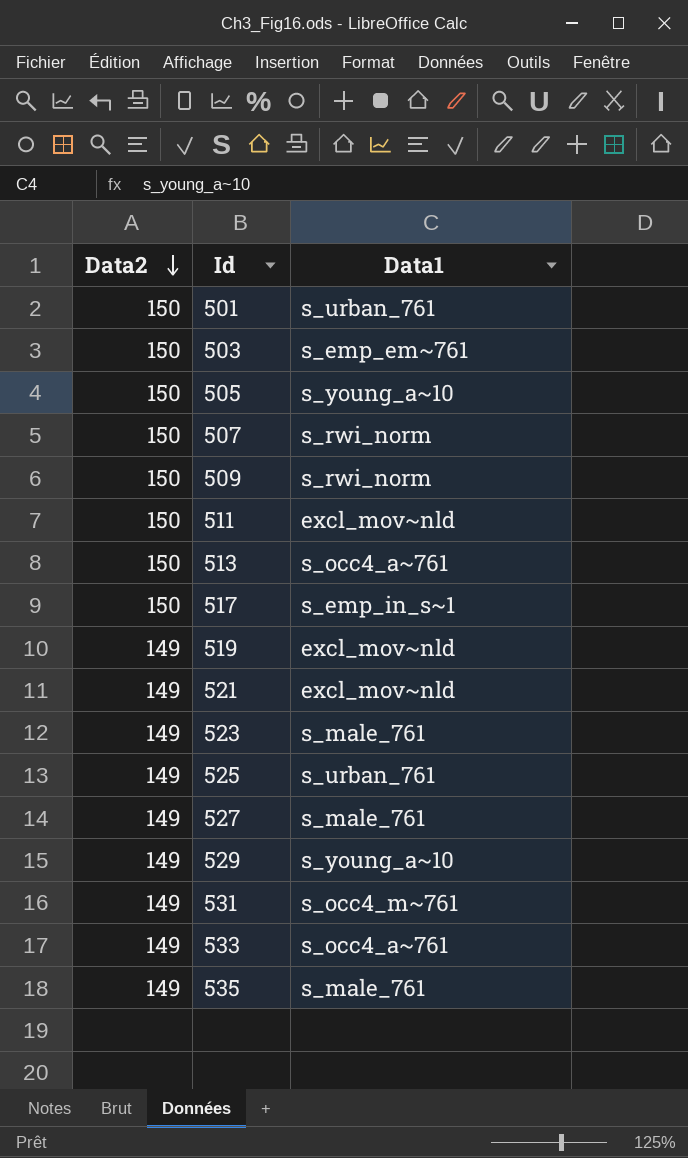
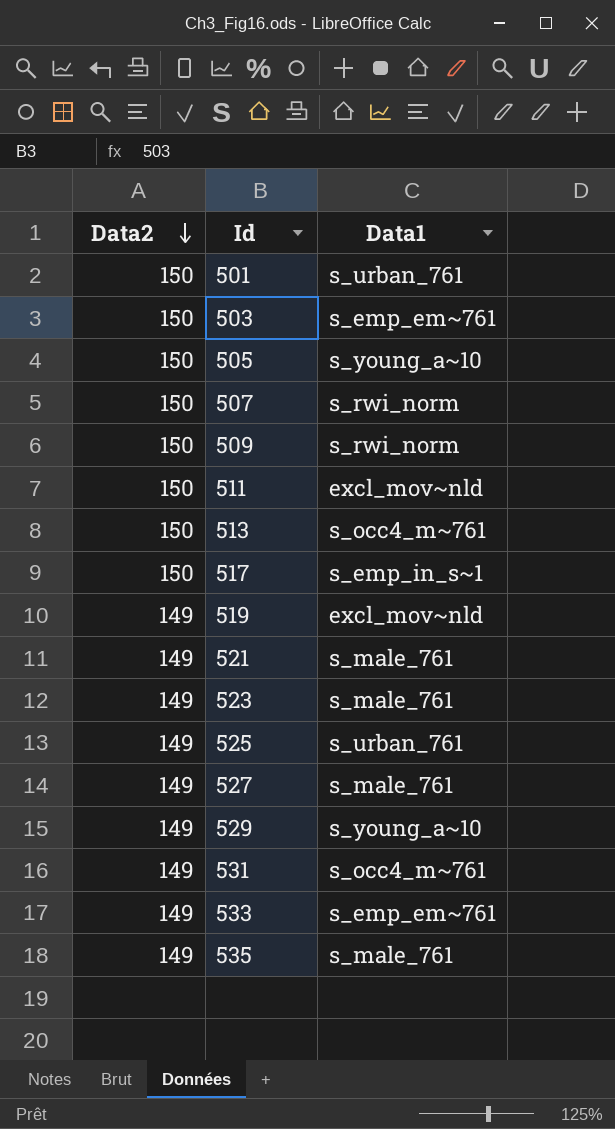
513 | Data1: s_occ4_a~761 -> s_occ4_m~761
521 | Data1: excl_mov~nld -> s_male_761
533 | Data1: s_occ4_a~761 -> s_emp_em~761

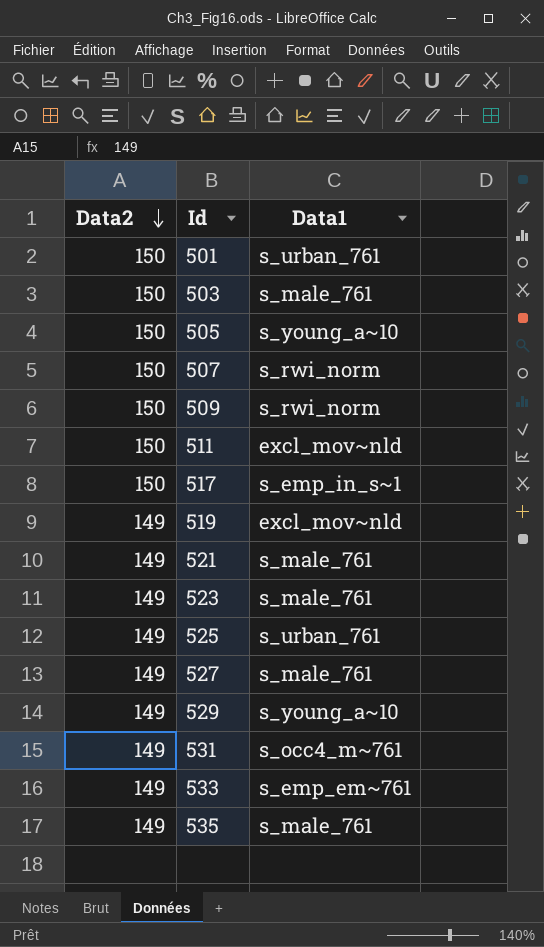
row 513: 150 | s_occ4_m~761 -> none
503 | Data1: s_emp_em~761 -> s_male_761

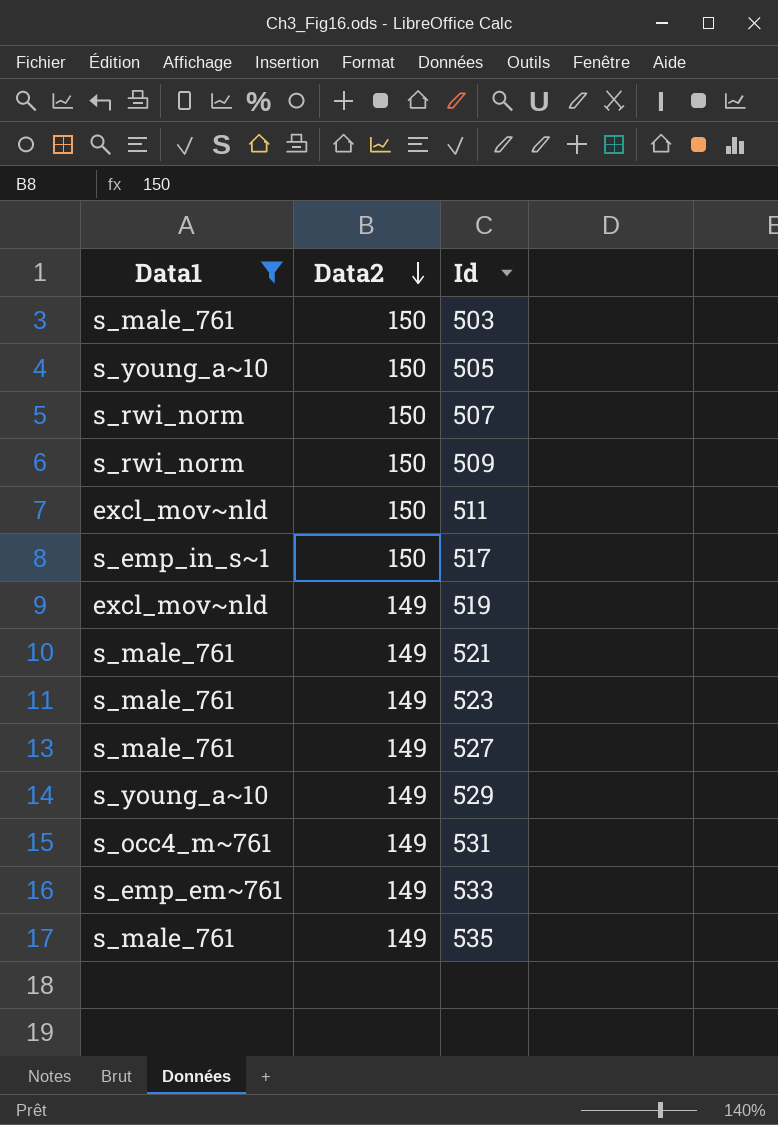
filter: none -> Data1 != s_urban_761
column Data1 | position: 3 -> 1

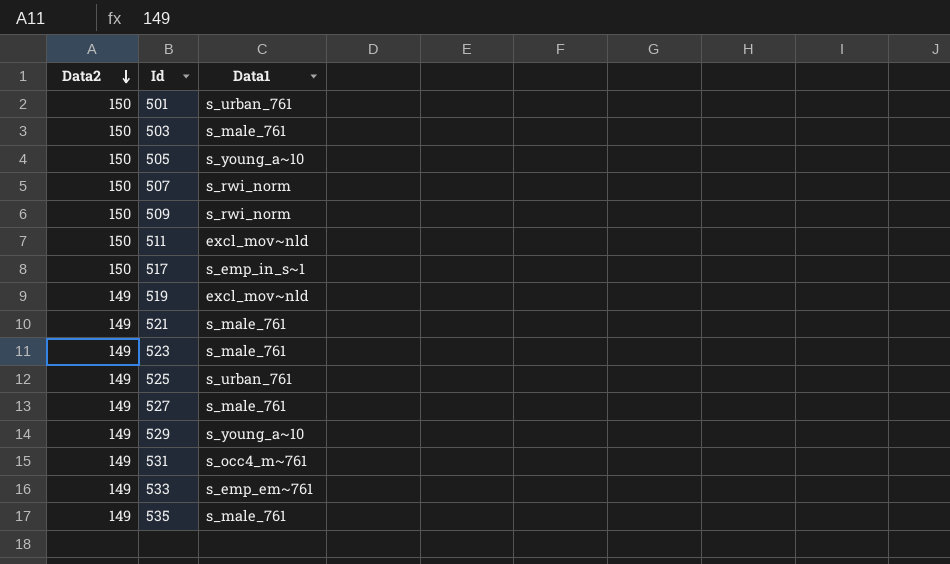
filter: Data1 != s_urban_761 -> none
column Data1 | position: 1 -> 3

